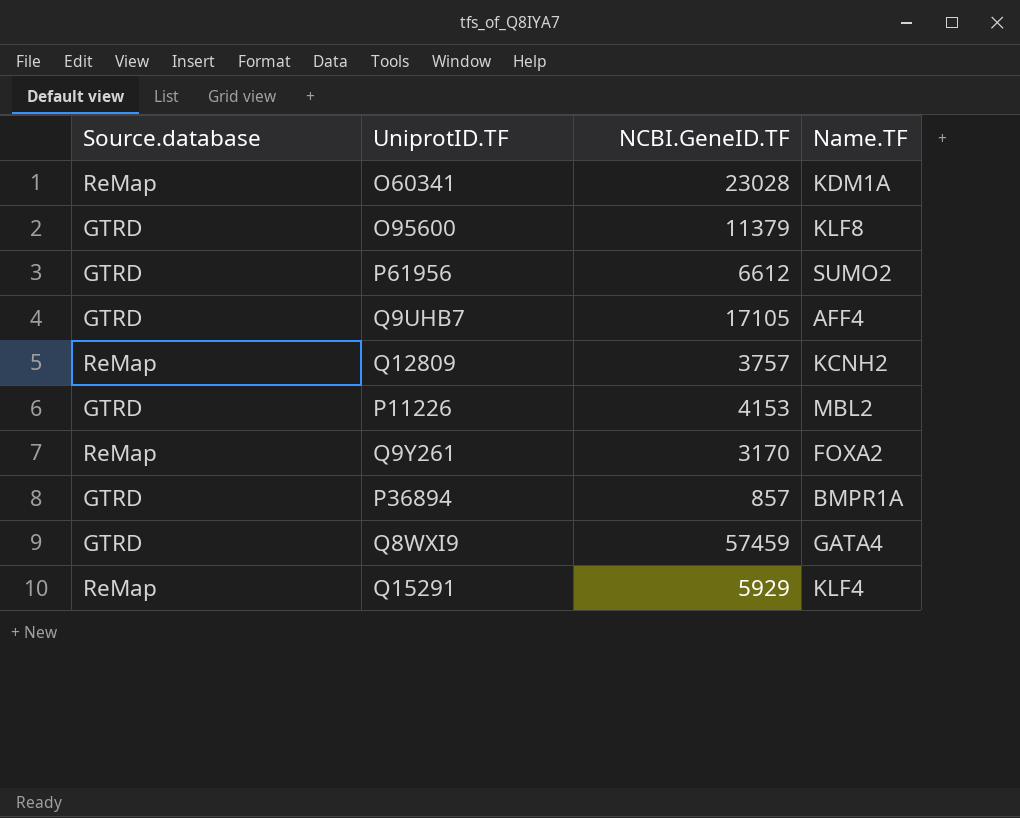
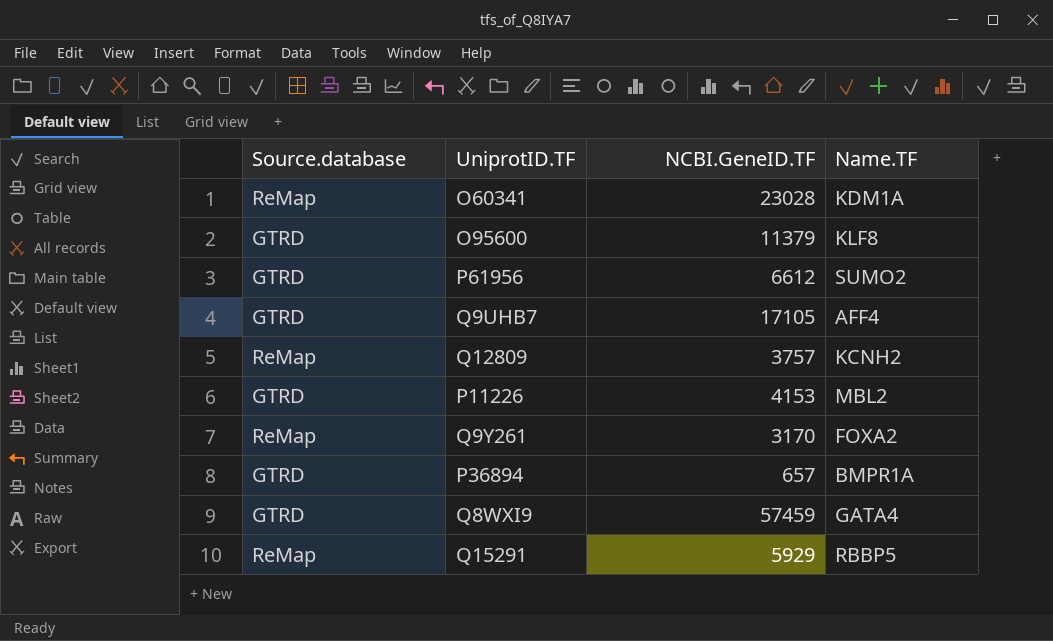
P36894 | NCBI.GeneID.TF: 857 -> 657
Q15291 | Name.TF: KLF4 -> RBBP5

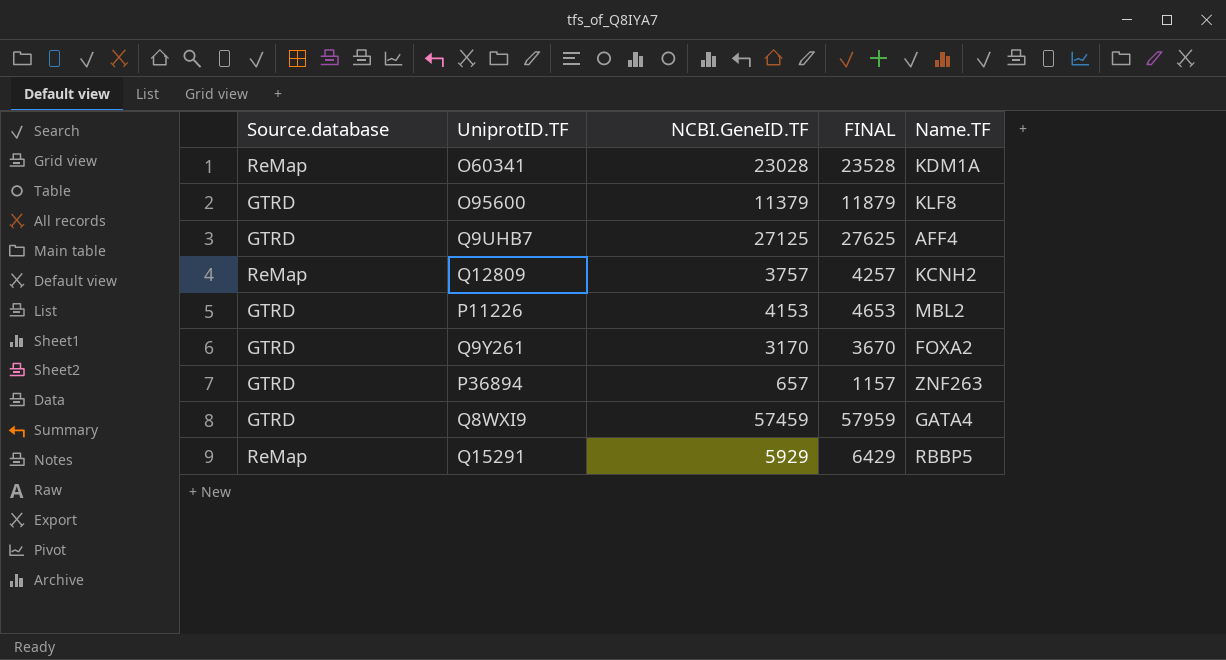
column FINAL | formula: none -> [NCBI.GeneID.TF] + 500
row P61956: GTRD | 6612 | SUMO2 -> none
Q9UHB7 | NCBI.GeneID.TF: 17105 -> 27125
Q9Y261 | Source.database: ReMap -> GTRD
P36894 | Name.TF: BMPR1A -> ZNF263

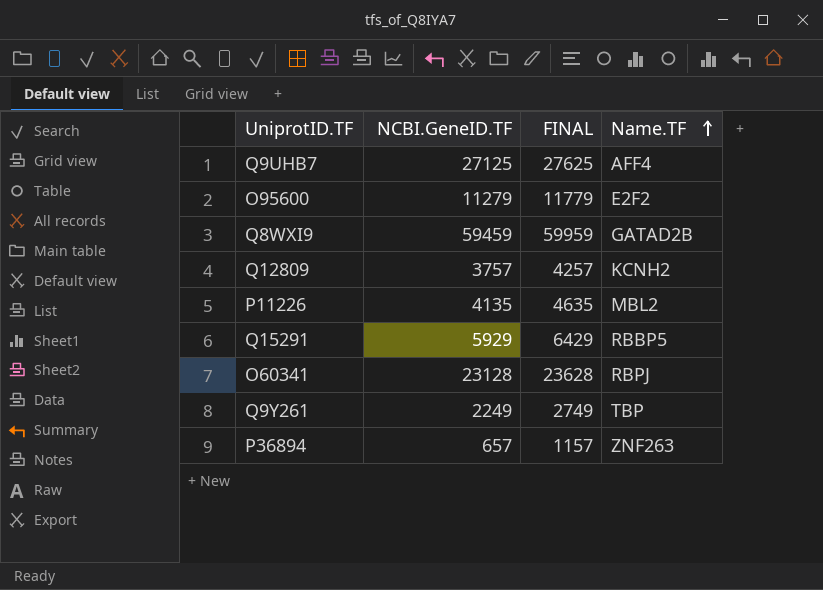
row order: none -> Name.TF ascending
column Source.database | position: 1 -> none
O95600 | NCBI.GeneID.TF: 11379 -> 11279
O95600 | FINAL: 11879 -> 11779
O95600 | Name.TF: KLF8 -> E2F2
Q8WXI9 | NCBI.GeneID.TF: 57459 -> 59459
Q8WXI9 | FINAL: 57959 -> 59959
Q8WXI9 | Name.TF: GATA4 -> GATAD2B
P11226 | NCBI.GeneID.TF: 4153 -> 4135
P11226 | FINAL: 4653 -> 4635
O60341 | NCBI.GeneID.TF: 23028 -> 23128
O60341 | FINAL: 23528 -> 23628
O60341 | Name.TF: KDM1A -> RBPJ
Q9Y261 | NCBI.GeneID.TF: 3170 -> 2249
Q9Y261 | FINAL: 3670 -> 2749
Q9Y261 | Name.TF: FOXA2 -> TBP

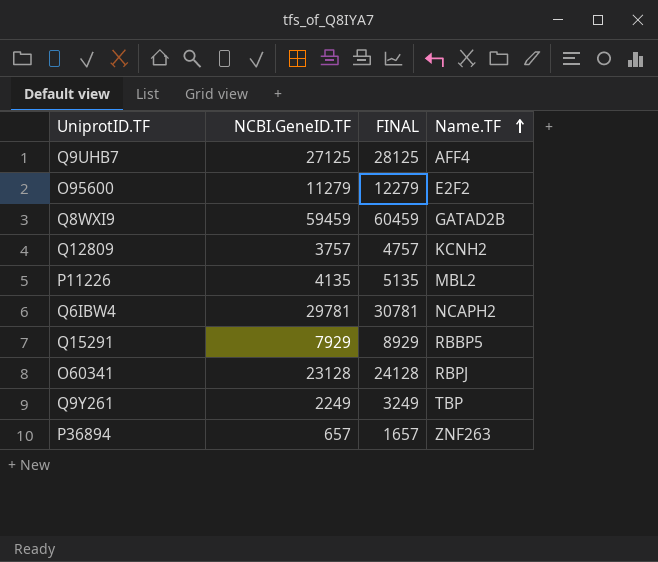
column FINAL | formula: [NCBI.GeneID.TF] + 500 -> [NCBI.GeneID.TF] + 1000
row Q6IBW4: none -> 29781 | 30781 | NCAPH2
Q15291 | NCBI.GeneID.TF: 5929 -> 7929

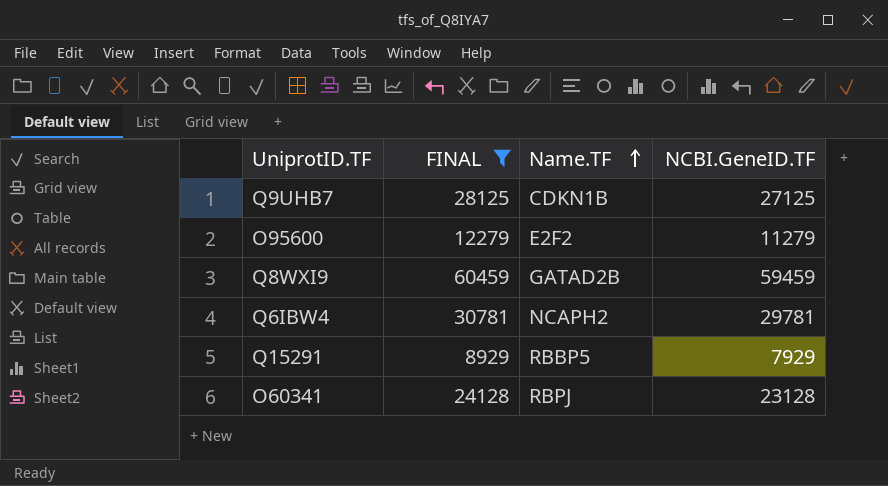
filter: none -> FINAL >= 8929
column NCBI.GeneID.TF | position: 2 -> 4
Q9UHB7 | Name.TF: AFF4 -> CDKN1B

